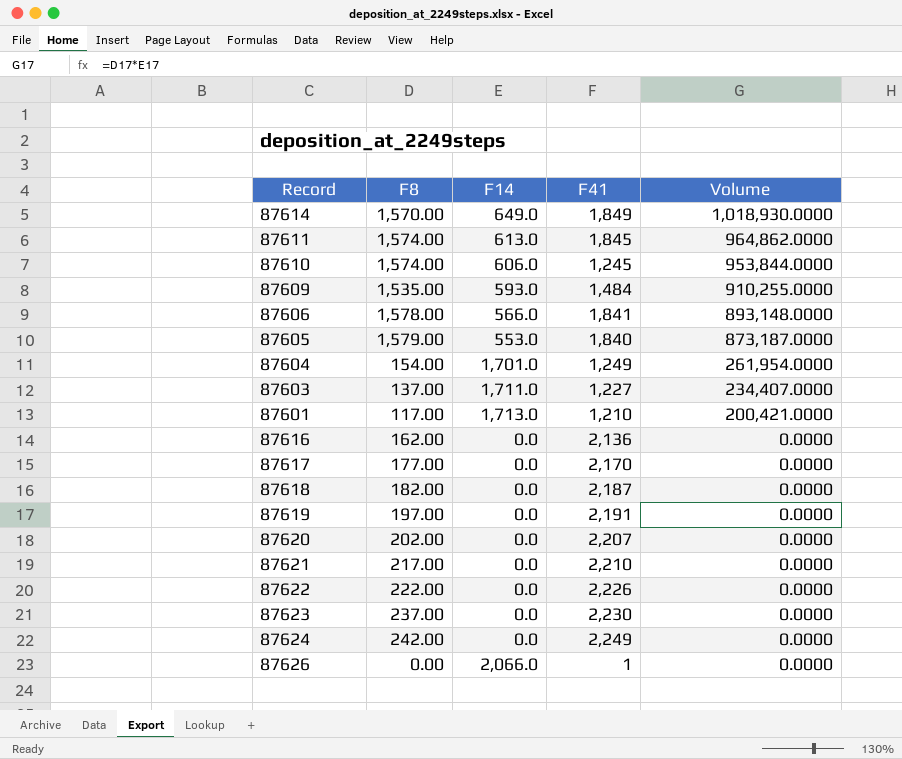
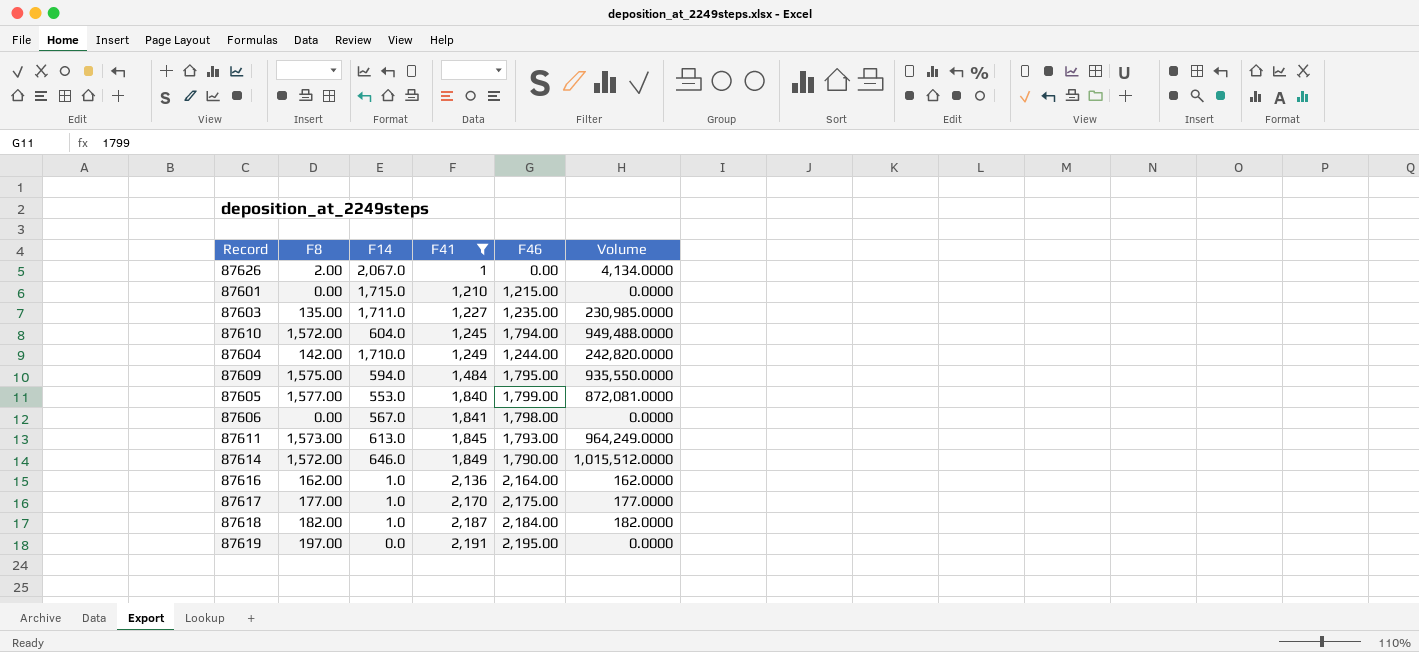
filter: none -> F41 <= 2,191
row order: Volume descending -> F41 ascending
column F46 | position: none -> 5
87626 | F8: 0.00 -> 2.00
87626 | F14: 2,066.0 -> 2,067.0
87626 | Volume: 0.0000 -> 4,134.0000
87601 | F8: 117.00 -> 0.00
87601 | F14: 1,713.0 -> 1,715.0
87601 | Volume: 200,421.0000 -> 0.0000
87603 | F8: 137.00 -> 135.00
87603 | Volume: 234,407.0000 -> 230,985.0000
87610 | F8: 1,574.00 -> 1,572.00
87610 | F14: 606.0 -> 604.0
87610 | Volume: 953,844.0000 -> 949,488.0000
87604 | F8: 154.00 -> 142.00
87604 | F14: 1,701.0 -> 1,710.0
87604 | Volume: 261,954.0000 -> 242,820.0000
87609 | F8: 1,535.00 -> 1,575.00
87609 | F14: 593.0 -> 594.0
87609 | Volume: 910,255.0000 -> 935,550.0000
87605 | F8: 1,579.00 -> 1,577.00
87605 | Volume: 873,187.0000 -> 872,081.0000
87606 | F8: 1,578.00 -> 0.00
87606 | F14: 566.0 -> 567.0
87606 | Volume: 893,148.0000 -> 0.0000
87611 | F8: 1,574.00 -> 1,573.00
87611 | Volume: 964,862.0000 -> 964,249.0000
87614 | F8: 1,570.00 -> 1,572.00
87614 | F14: 649.0 -> 646.0
87614 | Volume: 1,018,930.0000 -> 1,015,512.0000
87616 | F14: 0.0 -> 1.0
87616 | Volume: 0.0000 -> 162.0000
87617 | F14: 0.0 -> 1.0
87617 | Volume: 0.0000 -> 177.0000
87618 | F14: 0.0 -> 1.0
87618 | Volume: 0.0000 -> 182.0000

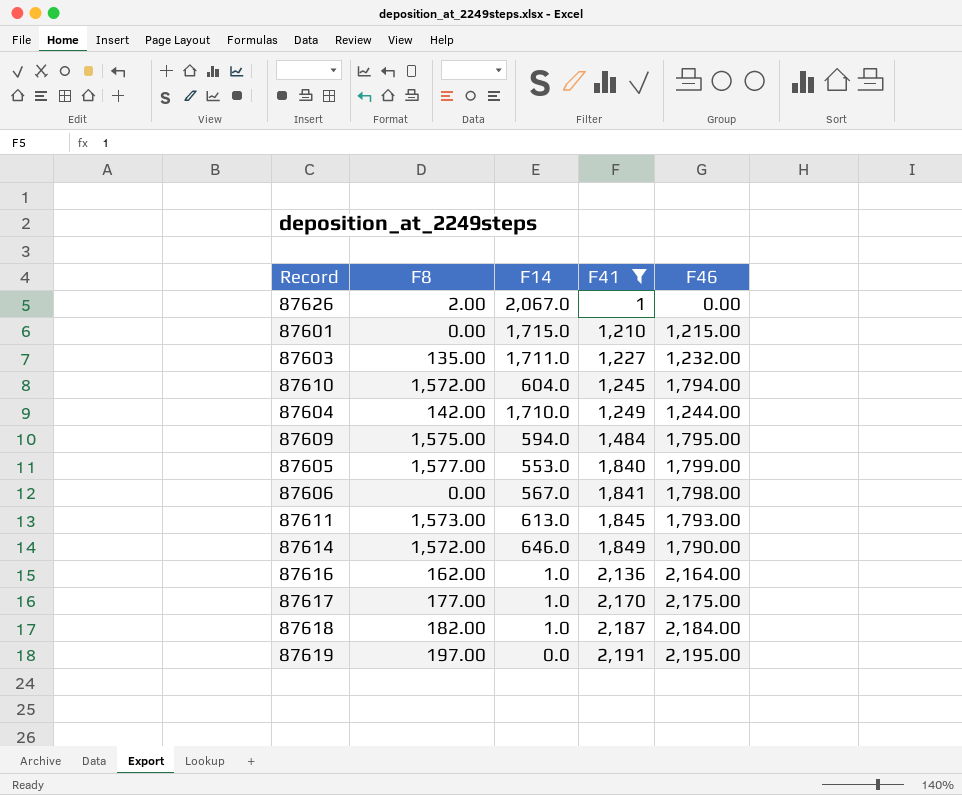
column Volume | formula: [F8] * [F14] -> none
87603 | F46: 1,235.00 -> 1,232.00

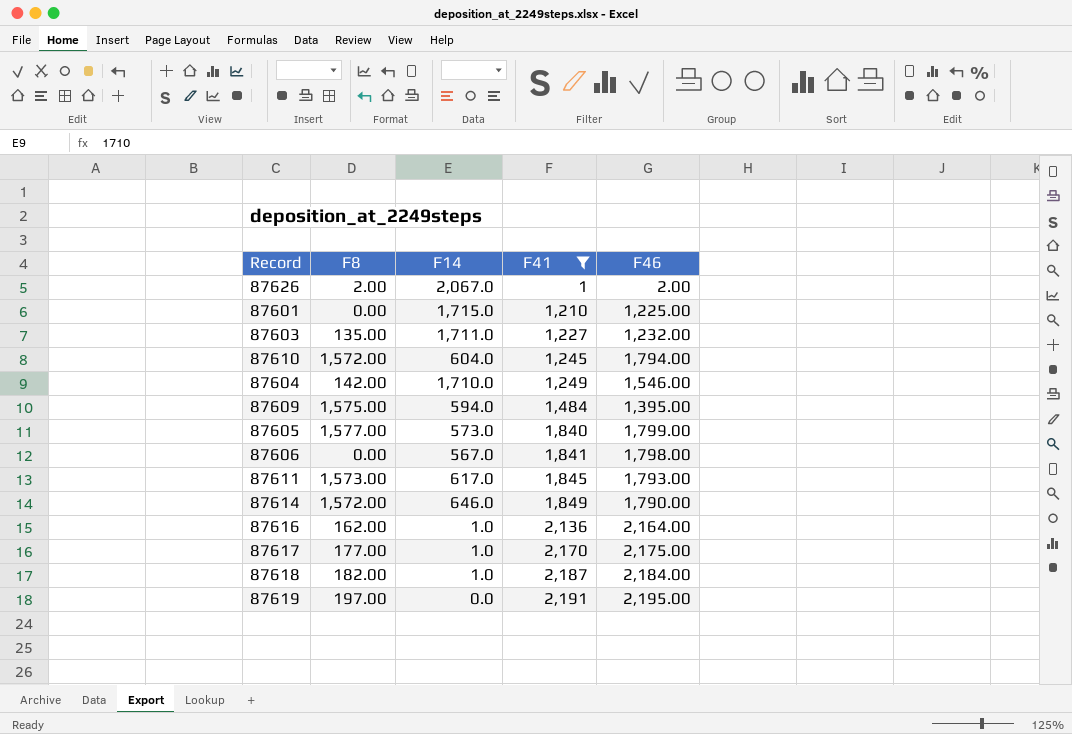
87626 | F46: 0.00 -> 2.00
87601 | F46: 1,215.00 -> 1,225.00
87604 | F46: 1,244.00 -> 1,546.00
87609 | F46: 1,795.00 -> 1,395.00
87605 | F14: 553.0 -> 573.0
87611 | F14: 613.0 -> 617.0

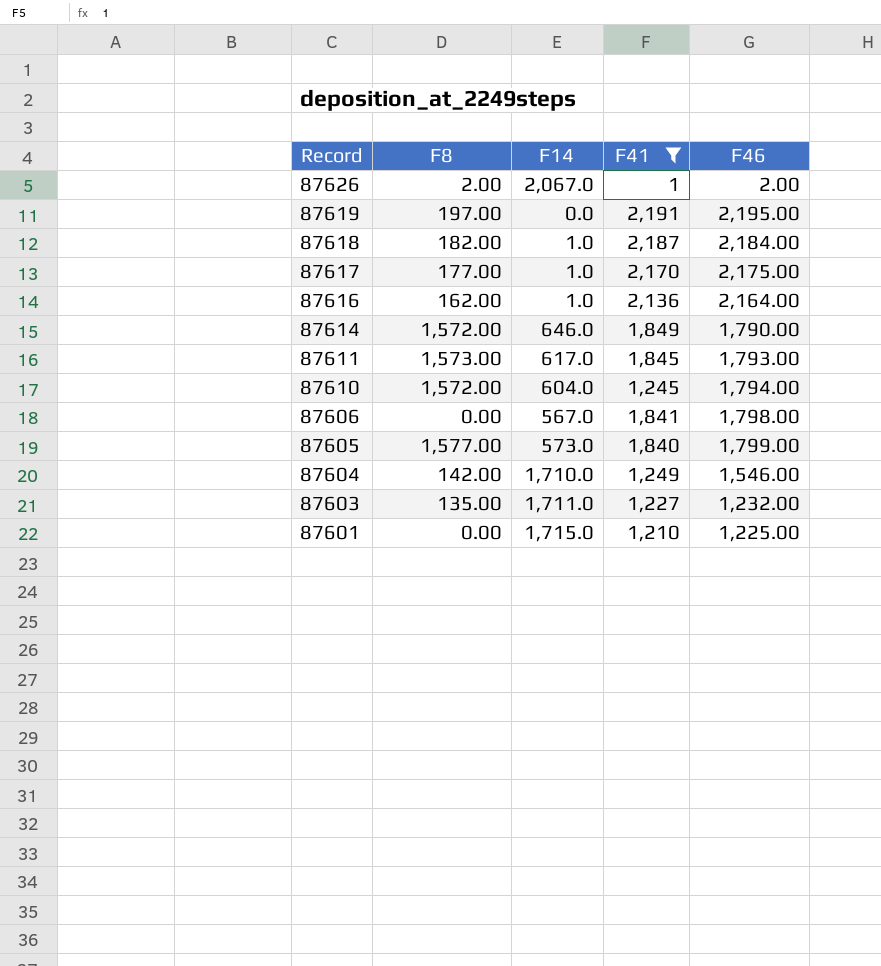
row order: F41 ascending -> Record descending
row 87609: 1,575.00 | 594.0 | 1,484 | 1,395.00 -> none

